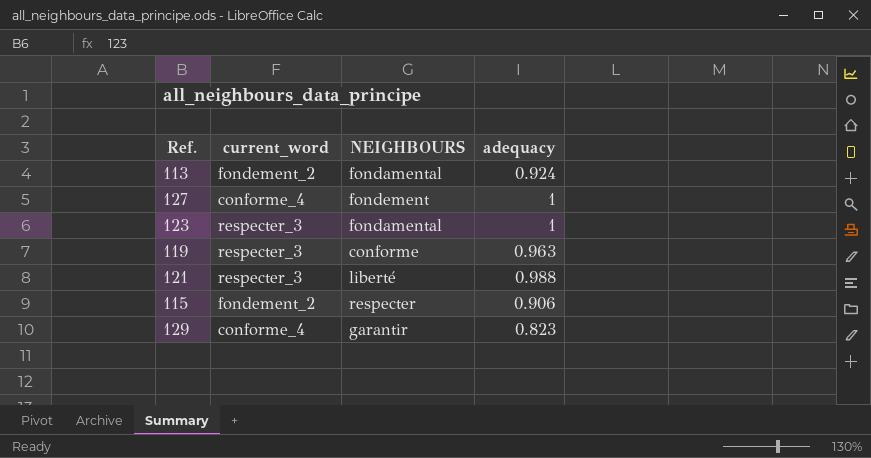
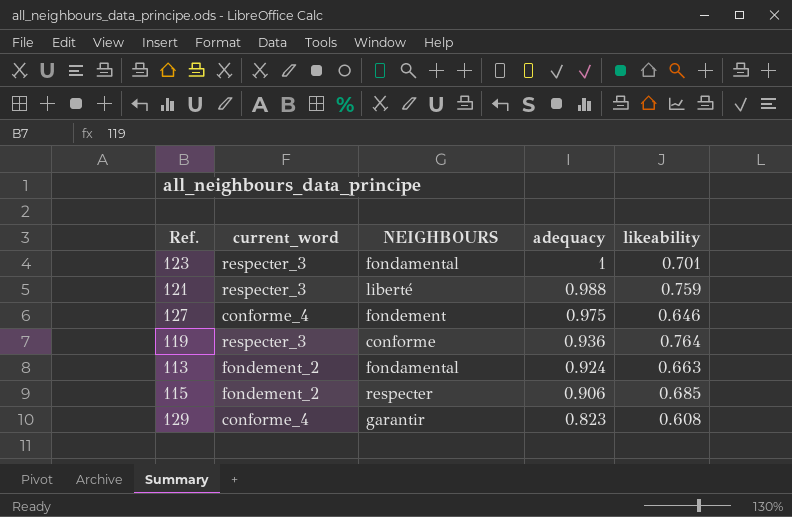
row order: none -> adequacy descending
column likeability | position: none -> 5
127 | adequacy: 1 -> 0.975
119 | adequacy: 0.963 -> 0.936

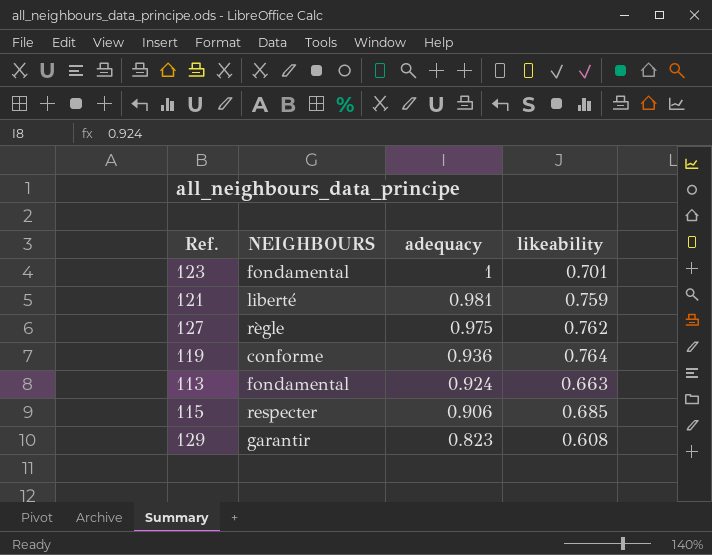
column current_word | position: 2 -> none
121 | adequacy: 0.988 -> 0.981
127 | NEIGHBOURS: fondement -> règle
127 | likeability: 0.646 -> 0.762

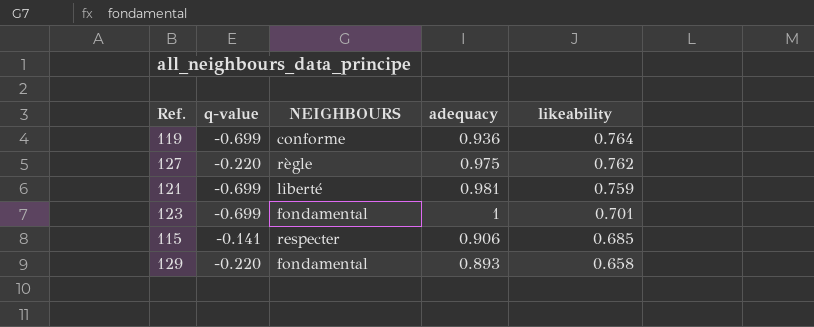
row order: adequacy descending -> likeability descending
column q-value | position: none -> 2
row 113: fondamental | 0.924 | 0.663 -> none
129 | NEIGHBOURS: garantir -> fondamental
129 | adequacy: 0.823 -> 0.893
129 | likeability: 0.608 -> 0.658

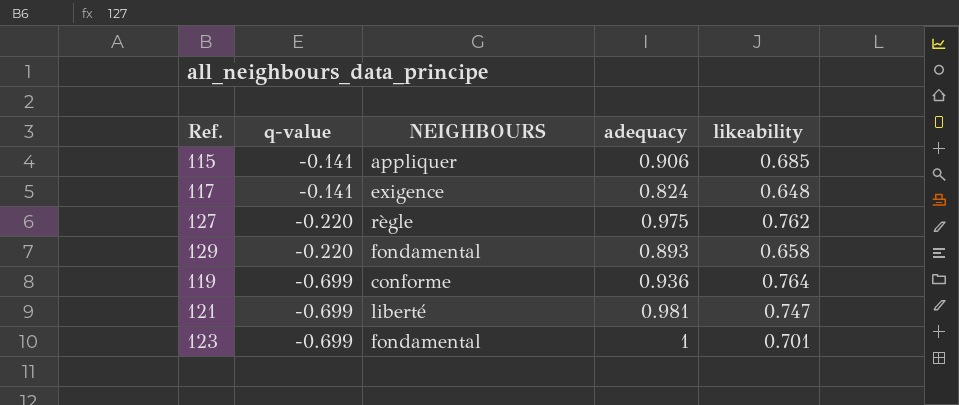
row order: likeability descending -> q-value descending
115 | NEIGHBOURS: respecter -> appliquer
row 117: none -> -0.141 | exigence | 0.824 | 0.648
121 | likeability: 0.759 -> 0.747

